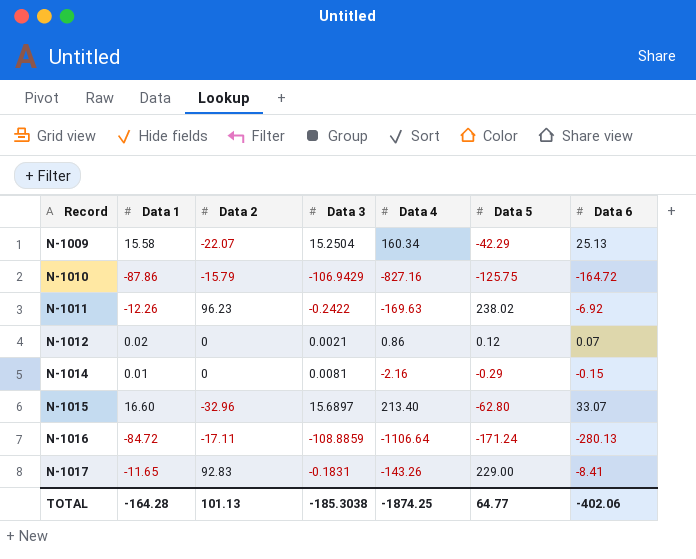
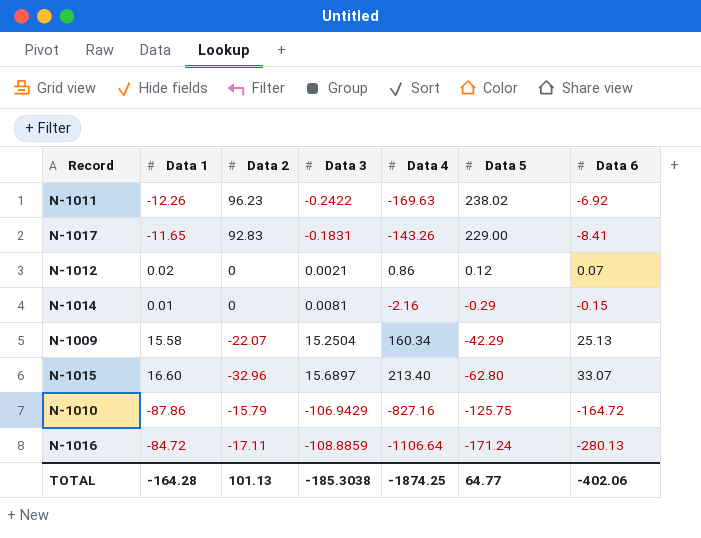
row order: Record ascending -> Data 5 descending

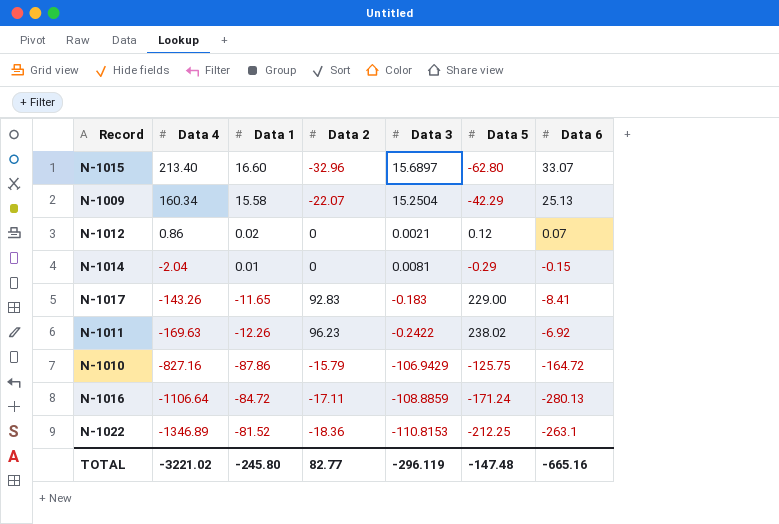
row order: Data 5 descending -> Data 4 descending
column Data 4 | position: 5 -> 2
N-1014 | Data 4: -2.16 -> -2.04
N-1017 | Data 3: -0.1831 -> -0.183
row N-1022: none -> -1346.89 | -81.52 | -18.36 | -110.8153 | -212.25 | -263.1
TOTAL | Data 4: -1874.25 -> -3221.02
TOTAL | Data 1: -164.28 -> -245.80
TOTAL | Data 2: 101.13 -> 82.77
TOTAL | Data 3: -185.3038 -> -296.119
TOTAL | Data 5: 64.77 -> -147.48
TOTAL | Data 6: -402.06 -> -665.16

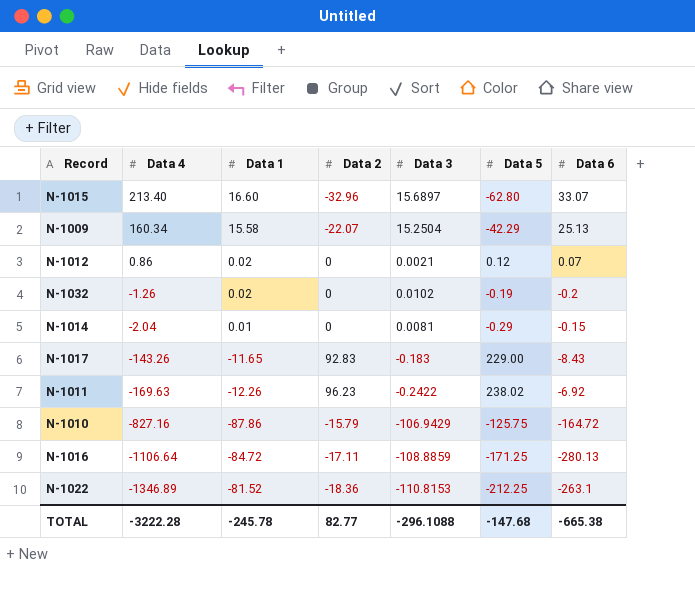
row N-1032: none -> -1.26 | 0.02 | 0 | 0.0102 | -0.19 | -0.2
N-1017 | Data 6: -8.41 -> -8.43
N-1016 | Data 5: -171.24 -> -171.25
TOTAL | Data 4: -3221.02 -> -3222.28
TOTAL | Data 1: -245.80 -> -245.78
TOTAL | Data 3: -296.119 -> -296.1088
TOTAL | Data 5: -147.48 -> -147.68
TOTAL | Data 6: -665.16 -> -665.38

